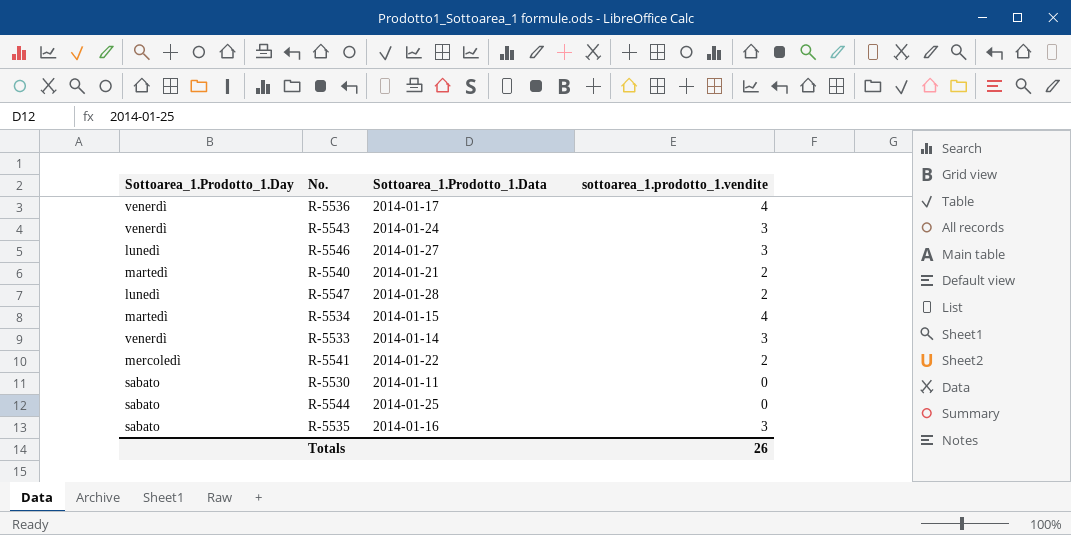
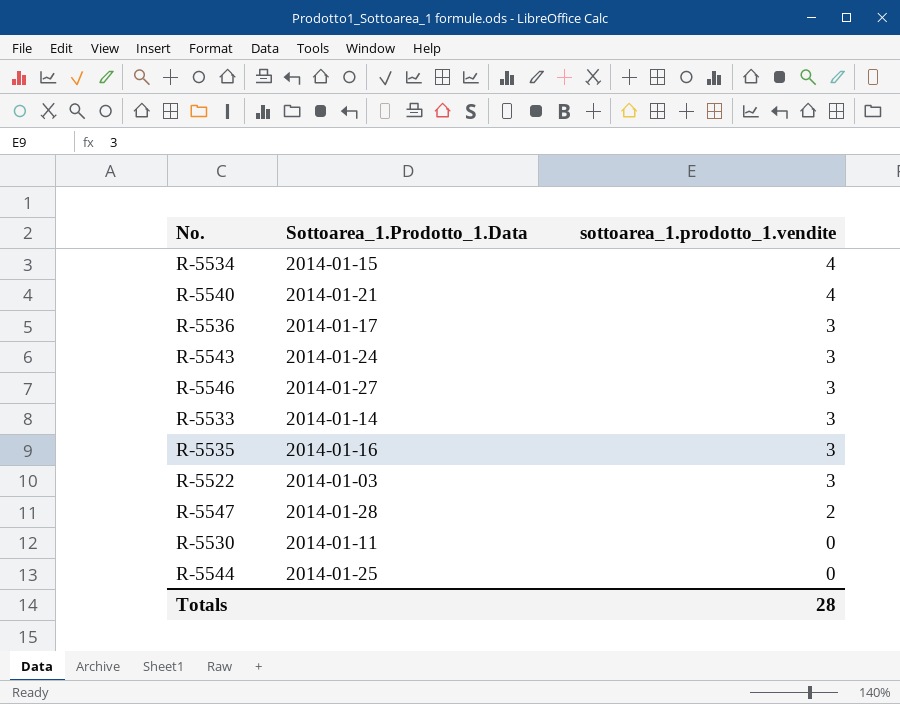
row order: none -> sottoarea_1.prodotto_1.vendite descending
column Sottoarea_1.Prodotto_1.Day | position: 1 -> none
row R-5541: mercoledì | 2014-01-22 | 2 -> none
R-5540 | sottoarea_1.prodotto_1.vendite: 2 -> 4
R-5536 | sottoarea_1.prodotto_1.vendite: 4 -> 3
row R-5522: none -> 2014-01-03 | 3
Totals | sottoarea_1.prodotto_1.vendite: 26 -> 28

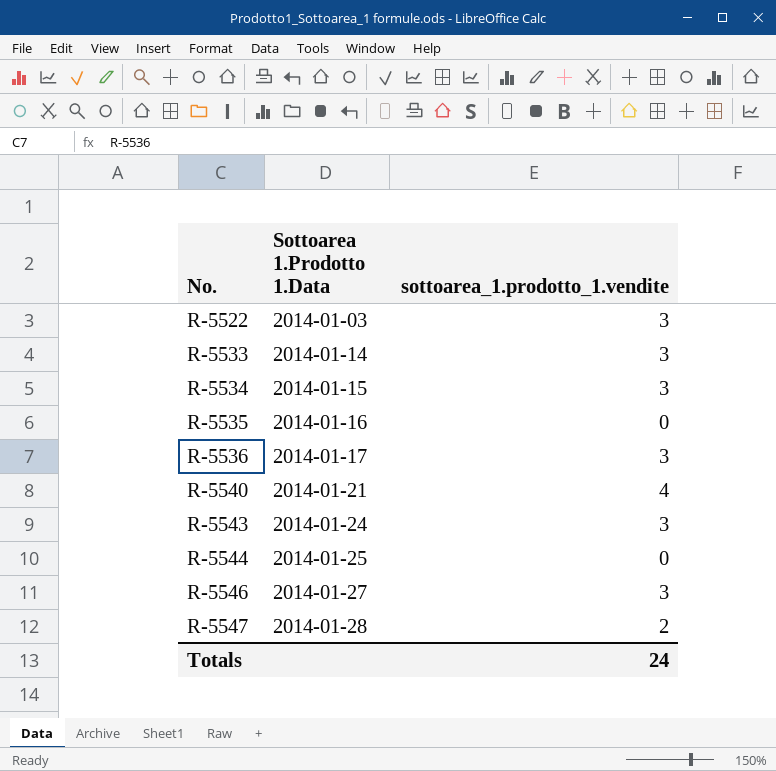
row order: sottoarea_1.prodotto_1.vendite descending -> No. ascending
column name: Sottoarea_1.Prodotto_1.Data -> Sottoarea 1.Prodotto 1.Data
row R-5530: 2014-01-11 | 0 -> none
R-5534 | sottoarea_1.prodotto_1.vendite: 4 -> 3
R-5535 | sottoarea_1.prodotto_1.vendite: 3 -> 0
Totals | sottoarea_1.prodotto_1.vendite: 28 -> 24

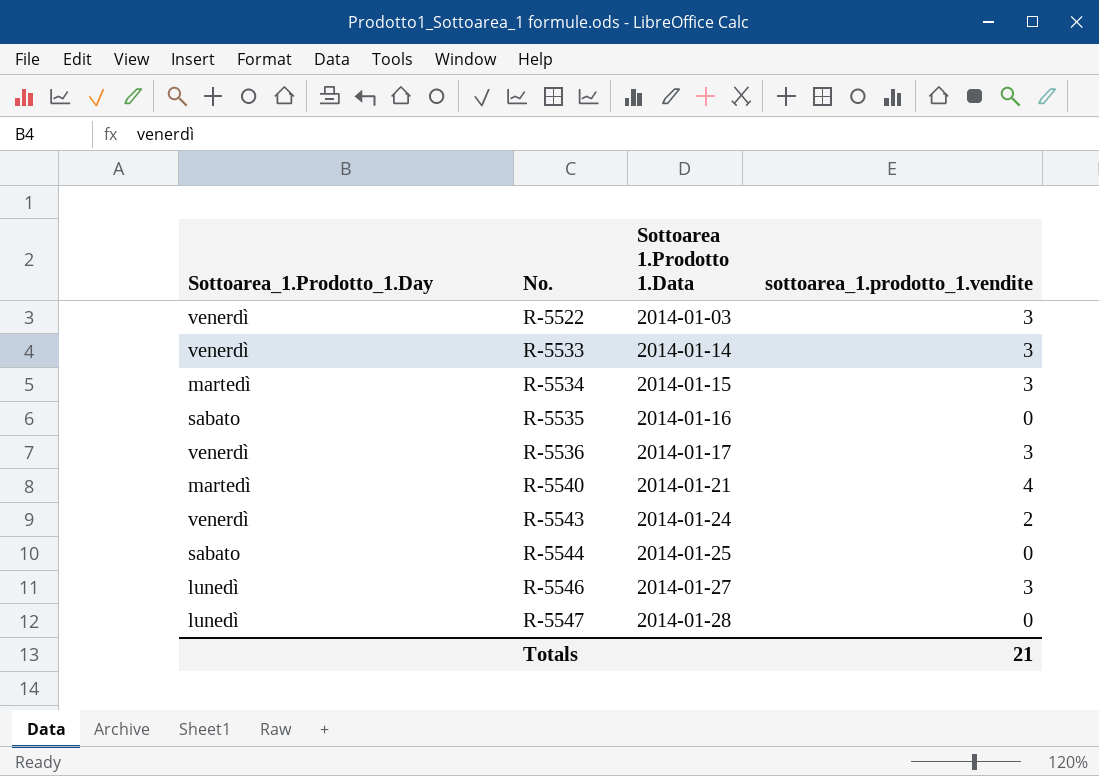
column Sottoarea_1.Prodotto_1.Day | position: none -> 1
R-5543 | sottoarea_1.prodotto_1.vendite: 3 -> 2
R-5547 | sottoarea_1.prodotto_1.vendite: 2 -> 0
Totals | sottoarea_1.prodotto_1.vendite: 24 -> 21

